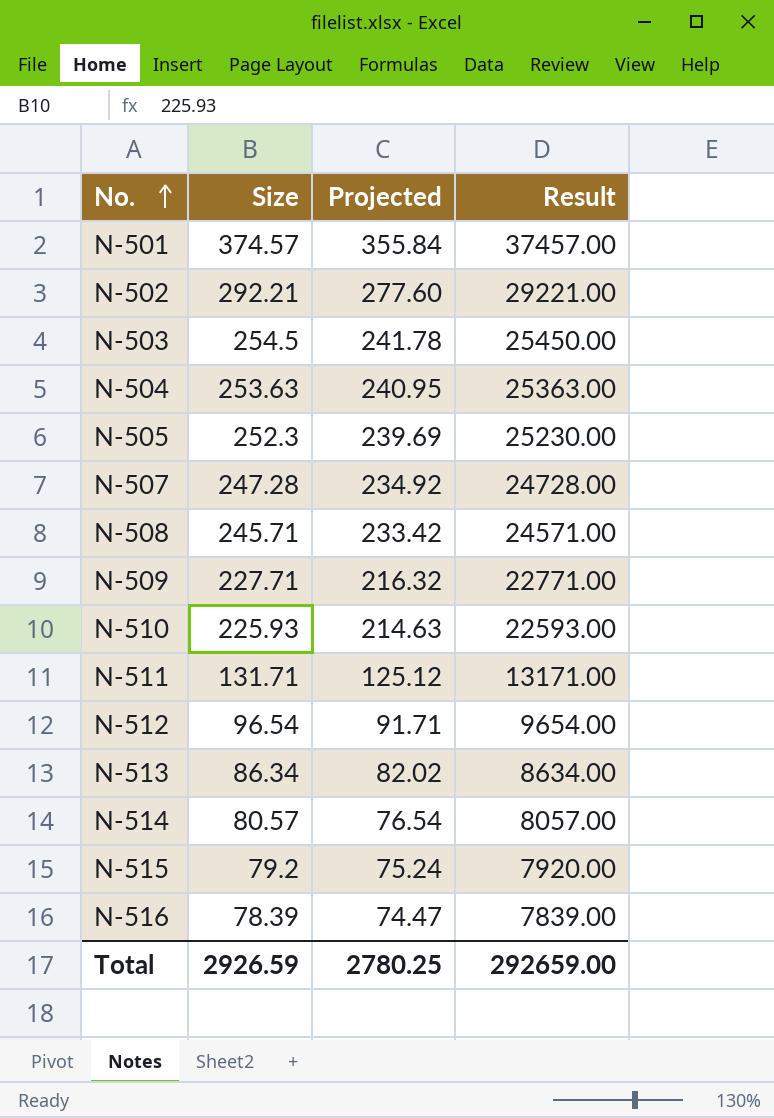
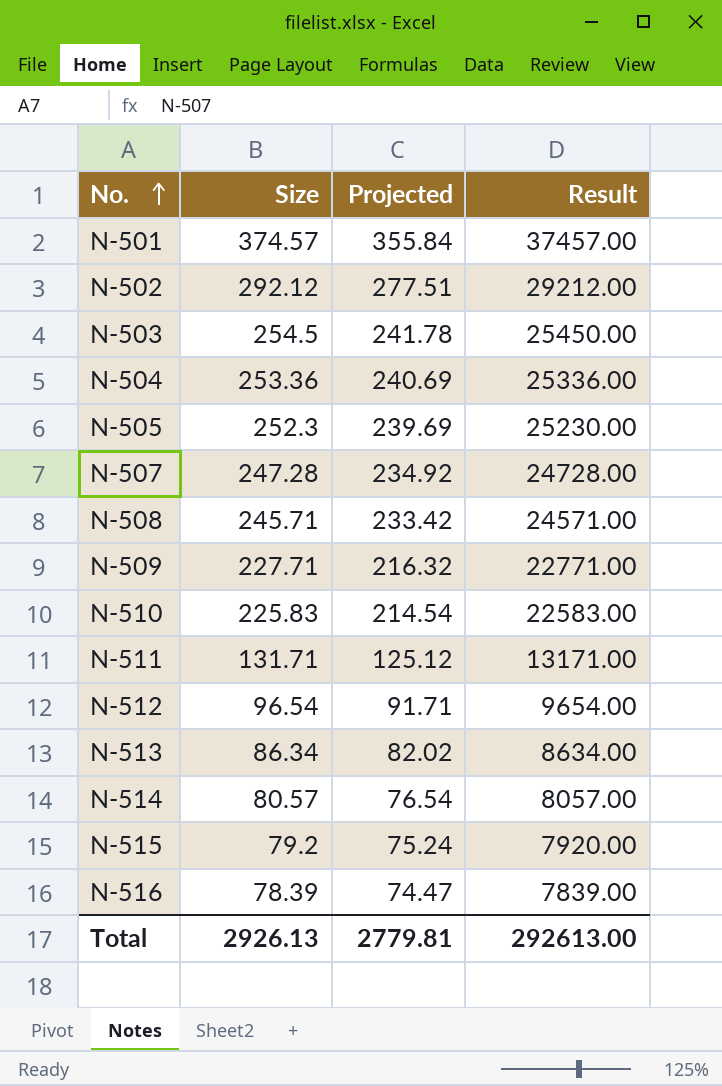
N-502 | Size: 292.21 -> 292.12
N-502 | Projected: 277.60 -> 277.51
N-502 | Result: 29221.00 -> 29212.00
N-504 | Size: 253.63 -> 253.36
N-504 | Projected: 240.95 -> 240.69
N-504 | Result: 25363.00 -> 25336.00
N-510 | Size: 225.93 -> 225.83
N-510 | Projected: 214.63 -> 214.54
N-510 | Result: 22593.00 -> 22583.00
Total | Size: 2926.59 -> 2926.13
Total | Projected: 2780.25 -> 2779.81
Total | Result: 292659.00 -> 292613.00

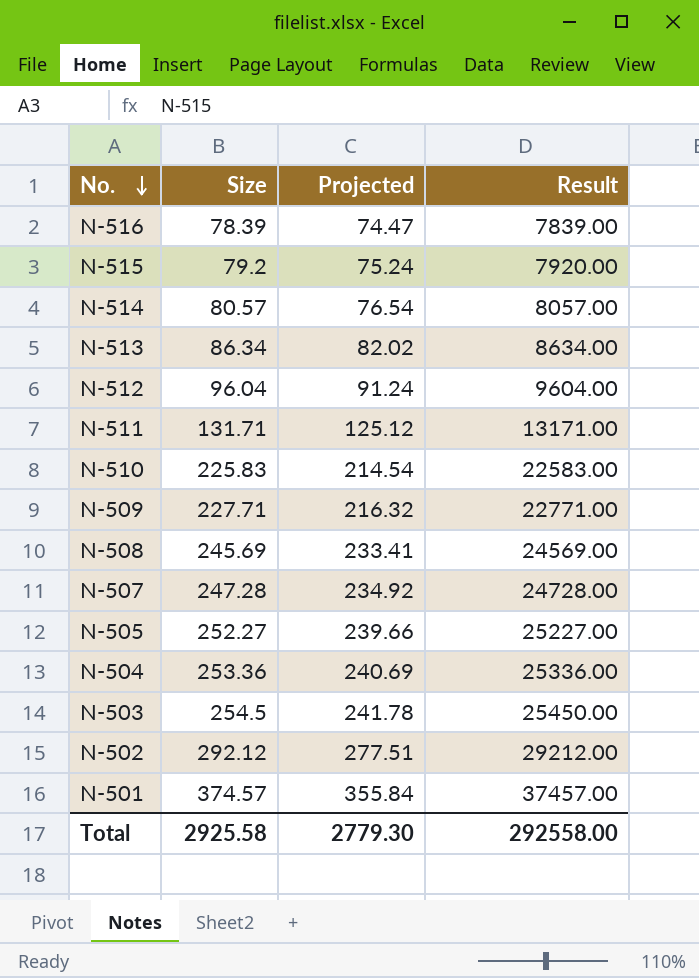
row order: No. ascending -> No. descending
N-512 | Size: 96.54 -> 96.04
N-512 | Projected: 91.71 -> 91.24
N-512 | Result: 9654.00 -> 9604.00
N-508 | Size: 245.71 -> 245.69
N-508 | Projected: 233.42 -> 233.41
N-508 | Result: 24571.00 -> 24569.00
N-505 | Size: 252.3 -> 252.27
N-505 | Projected: 239.69 -> 239.66
N-505 | Result: 25230.00 -> 25227.00
Total | Size: 2926.13 -> 2925.58
Total | Projected: 2779.81 -> 2779.30
Total | Result: 292613.00 -> 292558.00

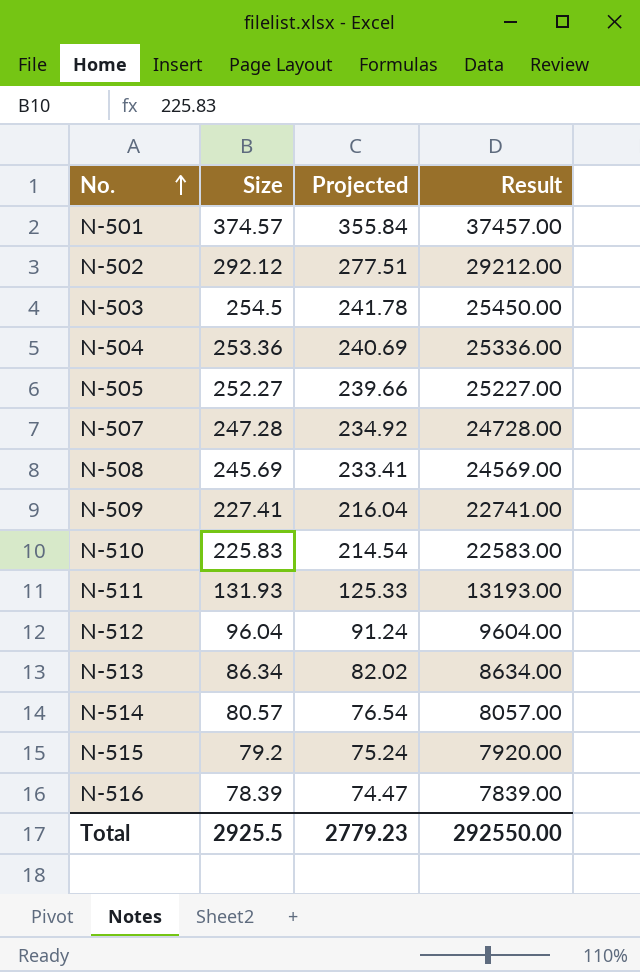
row order: No. descending -> No. ascending
N-509 | Size: 227.71 -> 227.41
N-509 | Projected: 216.32 -> 216.04
N-509 | Result: 22771.00 -> 22741.00
N-511 | Size: 131.71 -> 131.93
N-511 | Projected: 125.12 -> 125.33
N-511 | Result: 13171.00 -> 13193.00
Total | Size: 2925.58 -> 2925.5
Total | Projected: 2779.30 -> 2779.23
Total | Result: 292558.00 -> 292550.00

